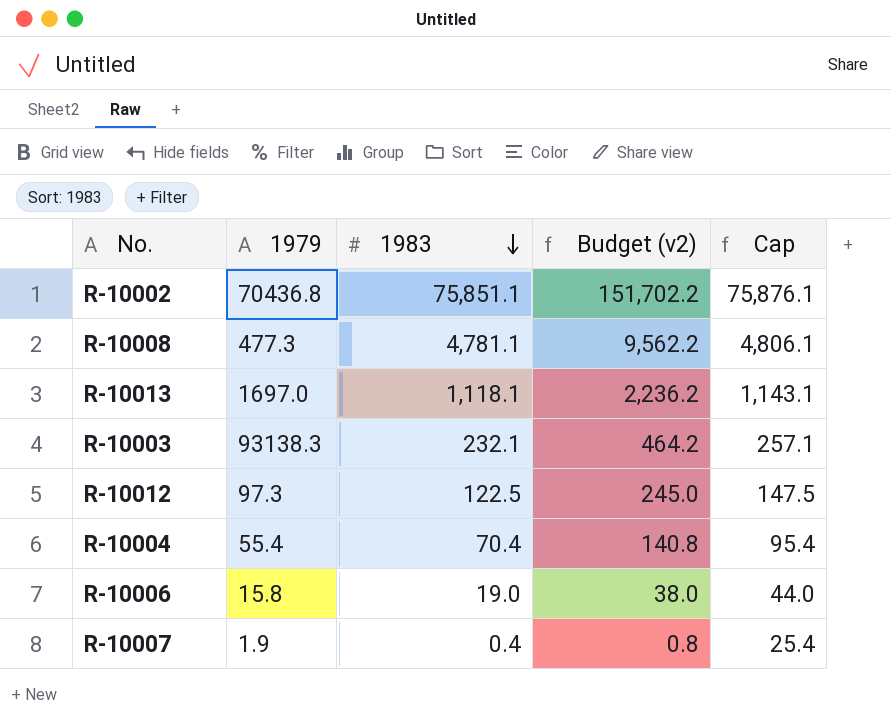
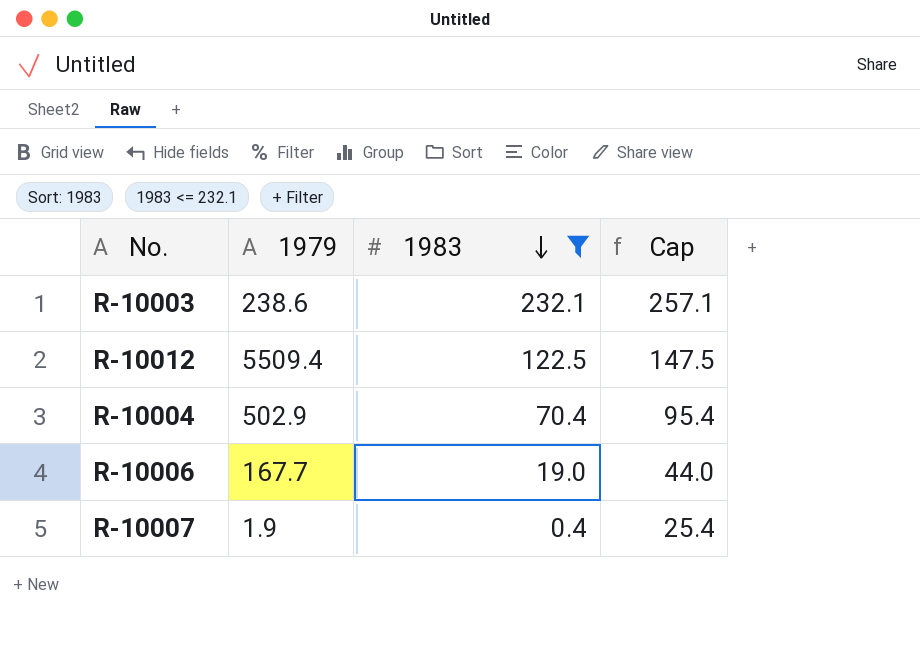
filter: none -> 1983 <= 232.1
column Budget (v2) | formula: [1983] * 2 -> none
R-10003 | 1979: 93138.3 -> 238.6
R-10012 | 1979: 97.3 -> 5509.4
R-10004 | 1979: 55.4 -> 502.9
R-10006 | 1979: 15.8 -> 167.7

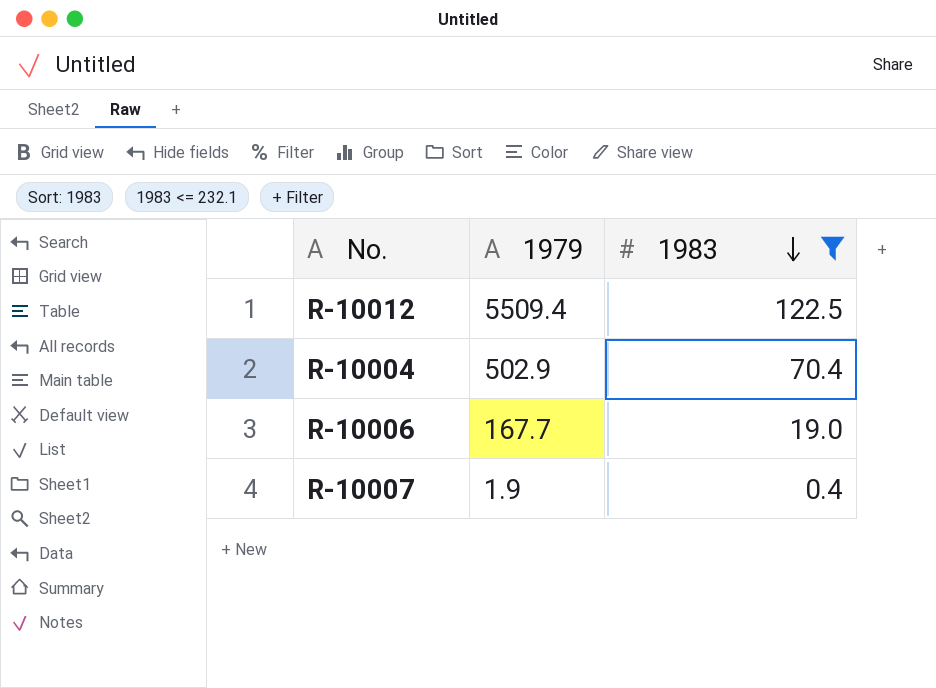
column Cap | formula: [1983] + 25 -> none
row R-10003: 238.6 | 232.1 | 257.1 -> none

